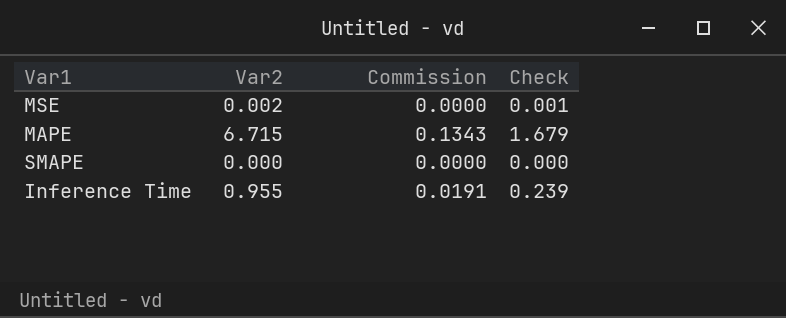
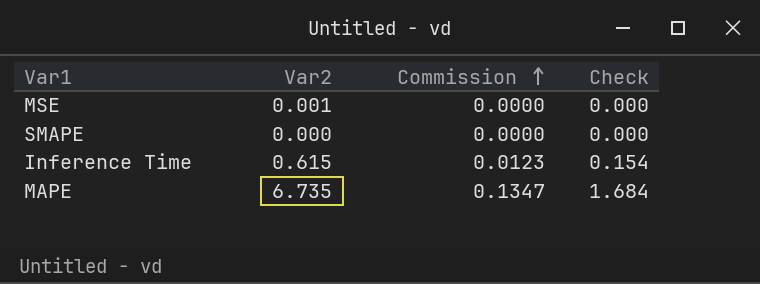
row order: none -> Commission ascending
MSE | Var2: 0.002 -> 0.001
MSE | Check: 0.001 -> 0.000
Inference Time | Var2: 0.955 -> 0.615
Inference Time | Commission: 0.0191 -> 0.0123
Inference Time | Check: 0.239 -> 0.154
MAPE | Var2: 6.715 -> 6.735
MAPE | Commission: 0.1343 -> 0.1347
MAPE | Check: 1.679 -> 1.684

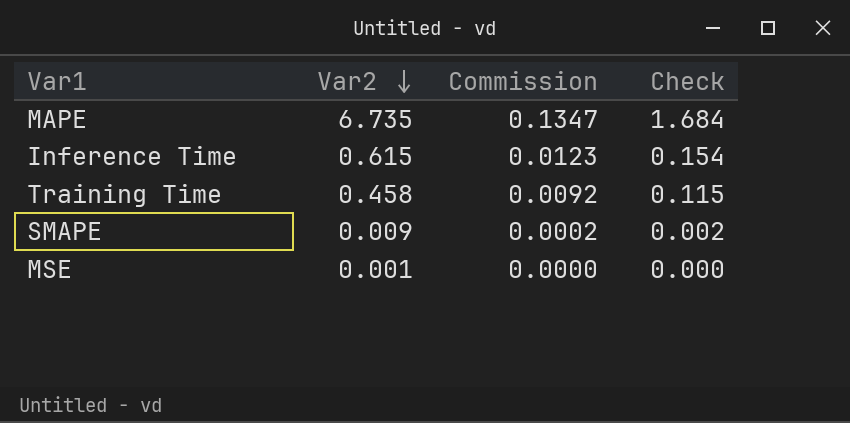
row order: Commission ascending -> Var2 descending
row Training Time: none -> 0.458 | 0.0092 | 0.115
SMAPE | Var2: 0.000 -> 0.009
SMAPE | Commission: 0.0000 -> 0.0002
SMAPE | Check: 0.000 -> 0.002

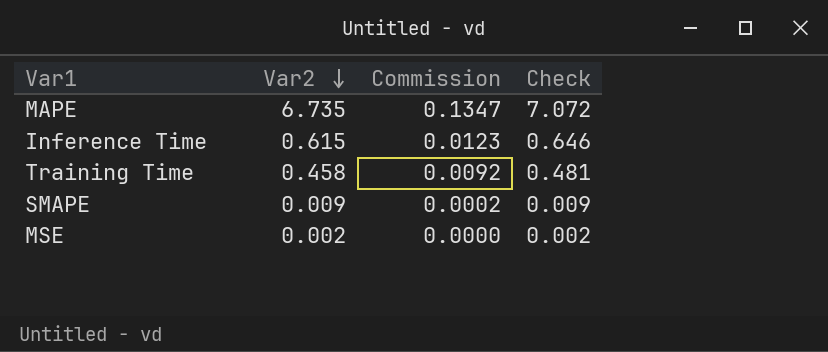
column Check | formula: [Var2] * 0.25 -> [Var2] * 1.05
MSE | Var2: 0.001 -> 0.002

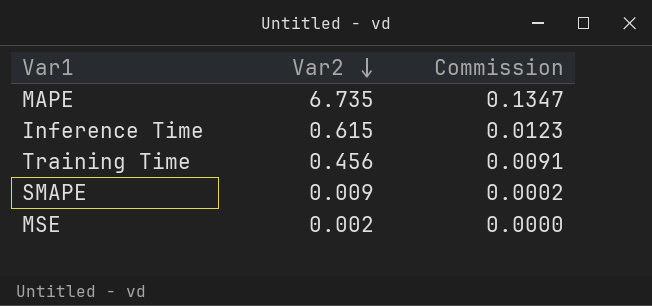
column Check | formula: [Var2] * 1.05 -> none
Training Time | Var2: 0.458 -> 0.456
Training Time | Commission: 0.0092 -> 0.0091

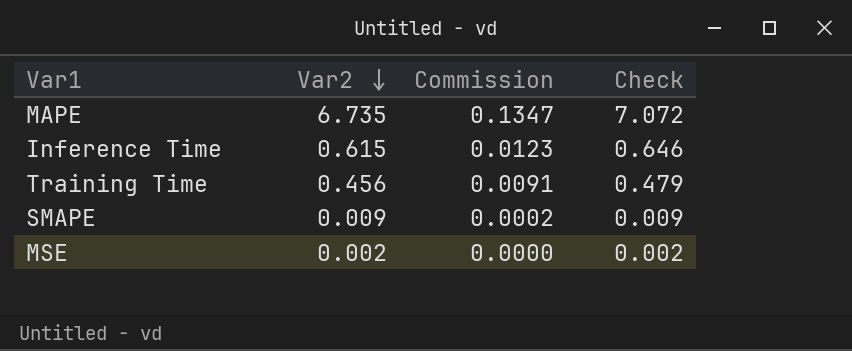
column Check | formula: none -> [Var2] * 1.05

